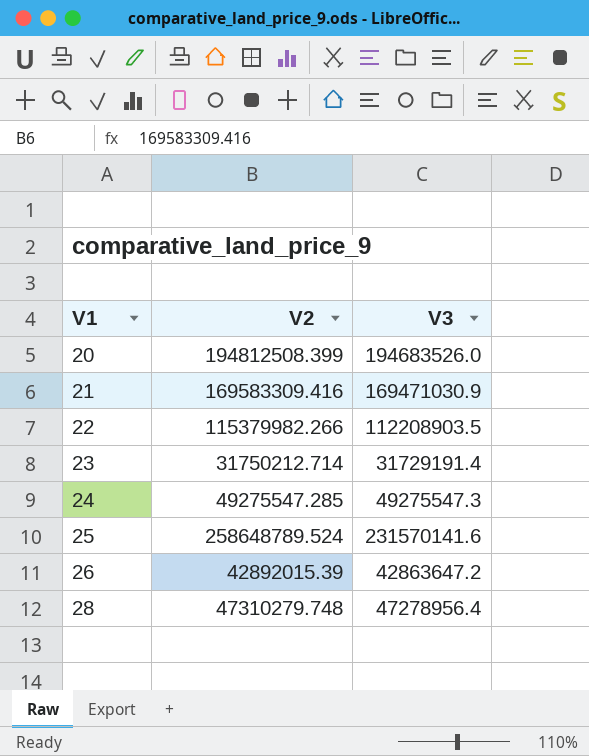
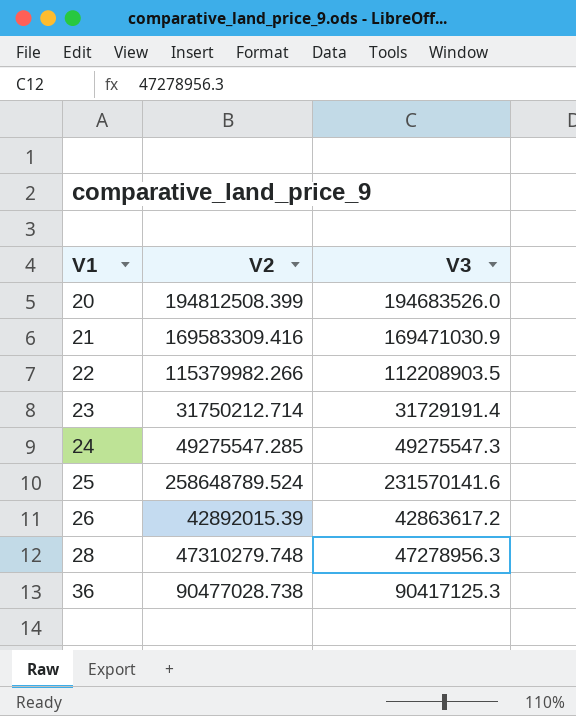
26 | V3: 42863647.2 -> 42863617.2
28 | V3: 47278956.4 -> 47278956.3
row 36: none -> 90477028.738 | 90417125.3

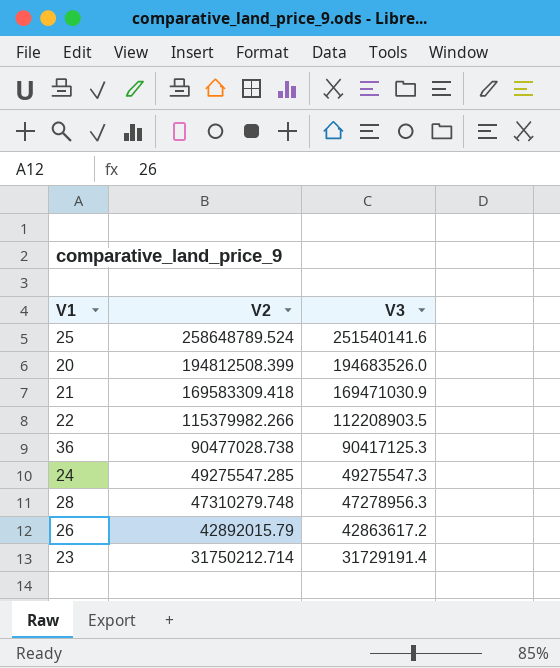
row order: V1 ascending -> V2 descending
25 | V3: 231570141.6 -> 251540141.6
21 | V2: 169583309.416 -> 169583309.418
26 | V2: 42892015.39 -> 42892015.79

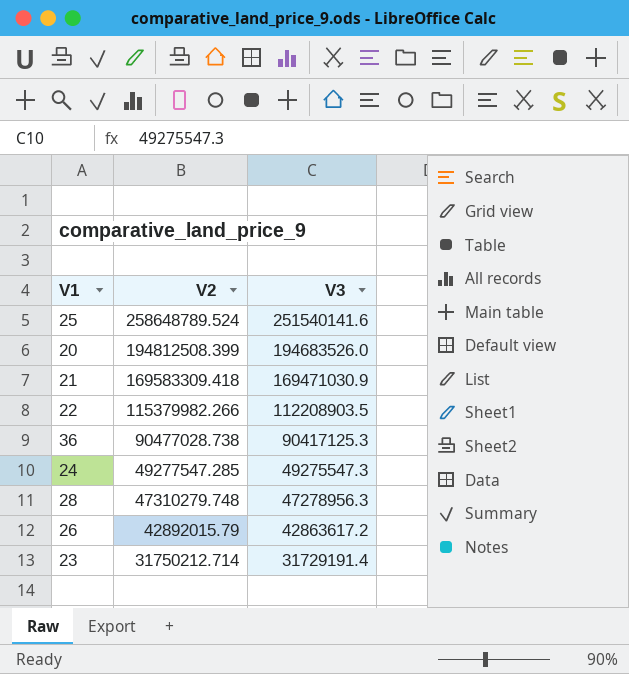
24 | V2: 49275547.285 -> 49277547.285

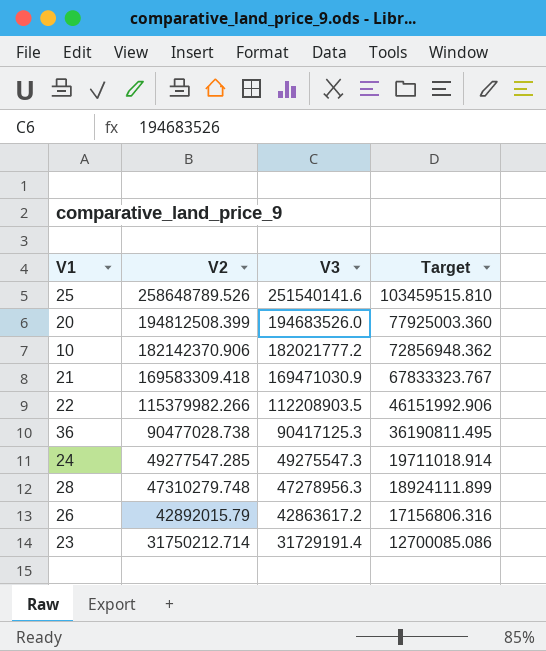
column Target | formula: none -> [V2] * 0.4
25 | V2: 258648789.524 -> 258648789.526
row 10: none -> 182142370.906 | 182021777.2 | 72856948.362

